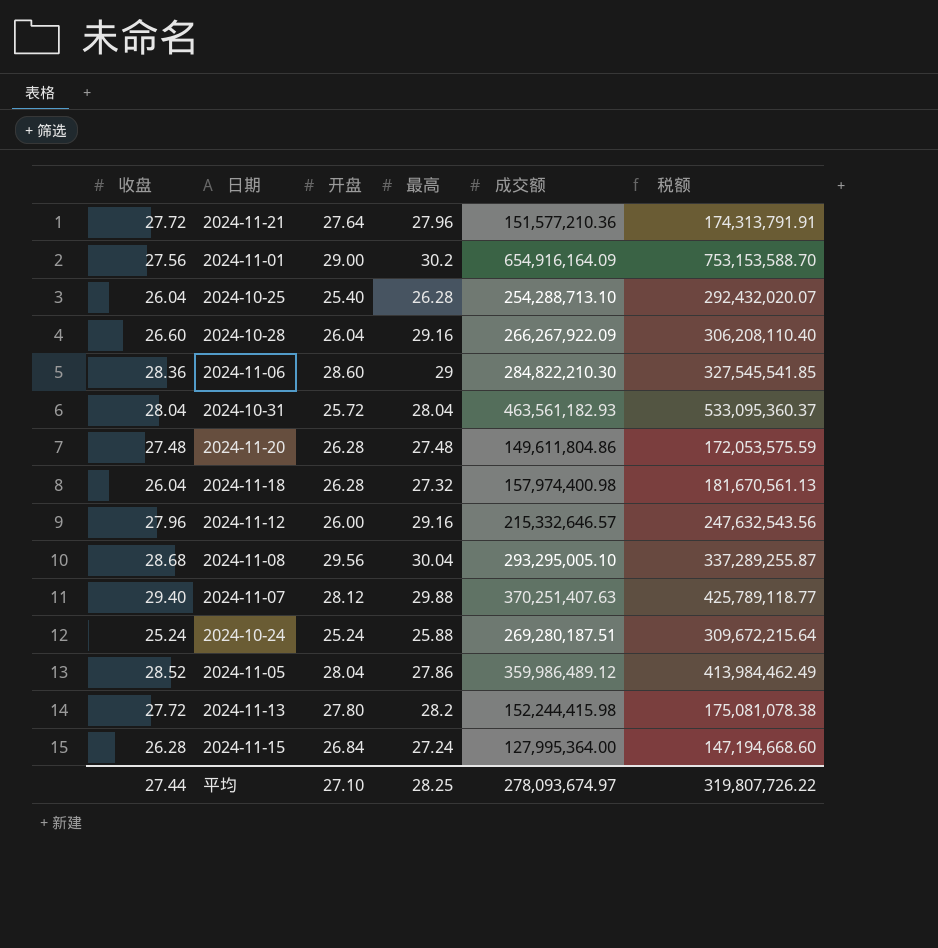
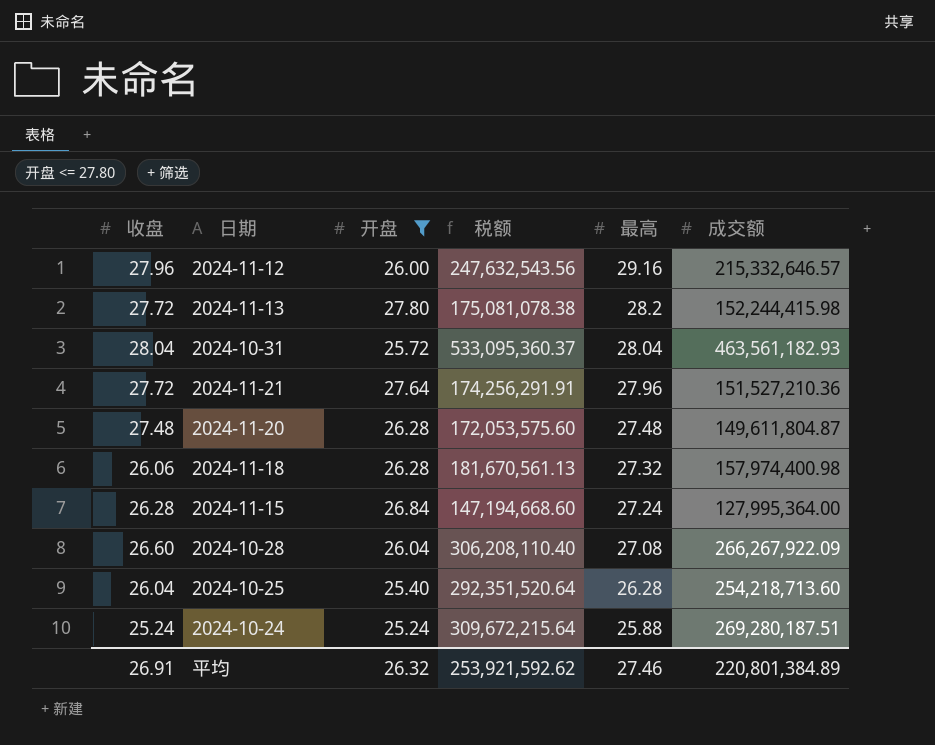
filter: none -> 开盘 <= 27.80
row order: none -> 最高 descending
column 税额 | position: 6 -> 4
2024-11-21 | 税额: 174,313,791.91 -> 174,256,291.91
2024-11-21 | 成交额: 151,577,210.36 -> 151,527,210.36
2024-11-20 | 税额: 172,053,575.59 -> 172,053,575.60
2024-11-20 | 成交额: 149,611,804.86 -> 149,611,804.87
2024-11-18 | 收盘: 26.04 -> 26.06
2024-10-28 | 最高: 29.16 -> 27.08
2024-10-25 | 税额: 292,432,020.07 -> 292,351,520.64
2024-10-25 | 成交额: 254,288,713.10 -> 254,218,713.60
平均 | 收盘: 27.44 -> 26.91
平均 | 开盘: 27.10 -> 26.32
平均 | 税额: 319,807,726.22 -> 253,921,592.62
平均 | 最高: 28.25 -> 27.46
平均 | 成交额: 278,093,674.97 -> 220,801,384.89

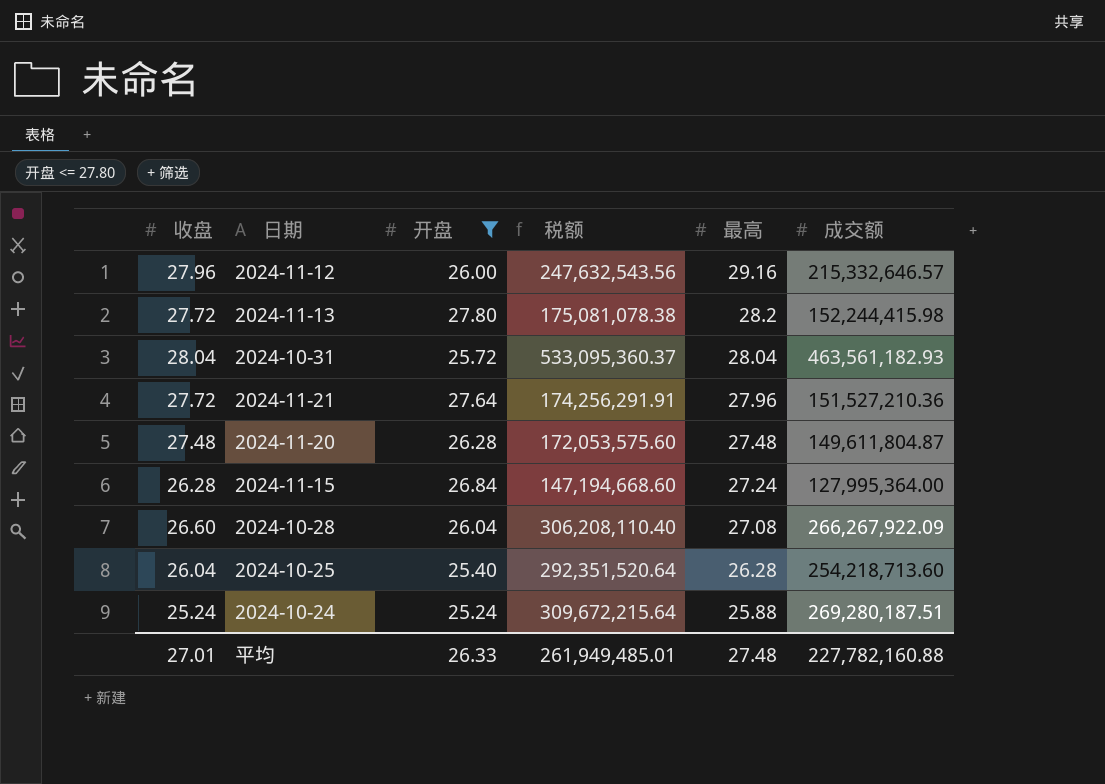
row 2024-11-18: 26.06 | 26.28 | 181,670,561.13 | 27.32 | 157,974,400.98 -> none
平均 | 收盘: 26.91 -> 27.01
平均 | 开盘: 26.32 -> 26.33
平均 | 税额: 253,921,592.62 -> 261,949,485.01
平均 | 最高: 27.46 -> 27.48
平均 | 成交额: 220,801,384.89 -> 227,782,160.88

